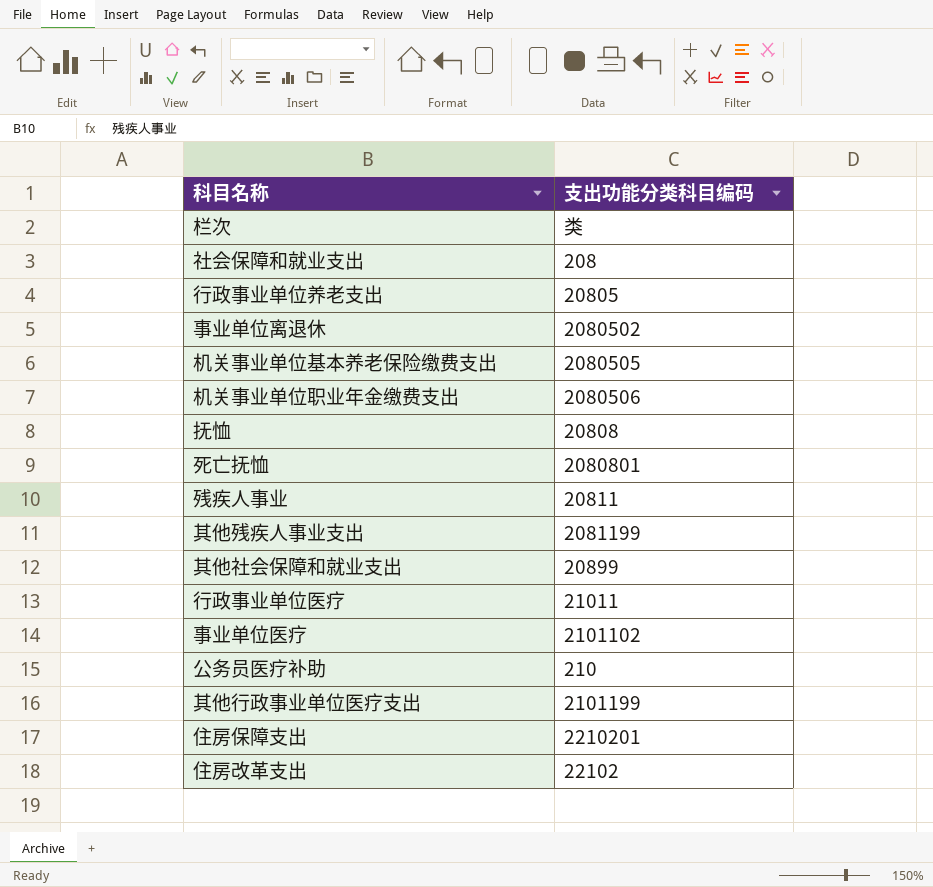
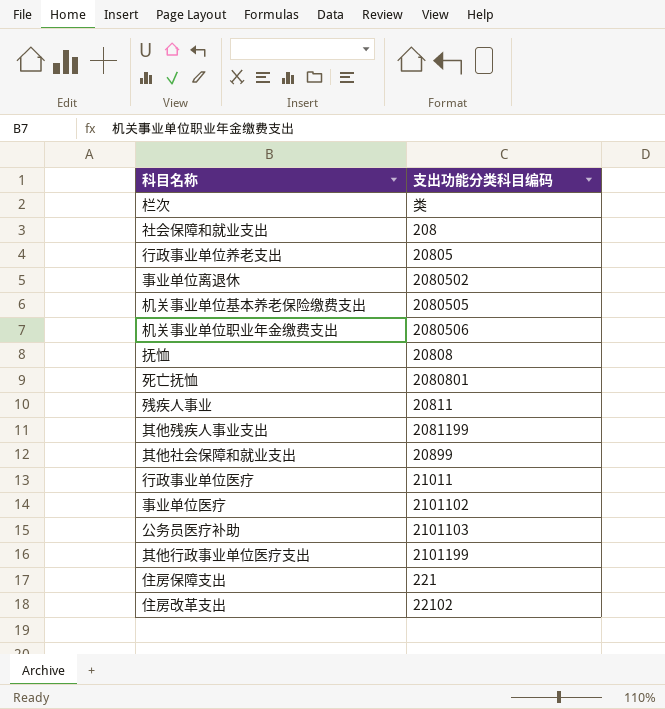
公务员医疗补助 | 支出功能分类科目编码: 210 -> 2101103
住房保障支出 | 支出功能分类科目编码: 2210201 -> 221

